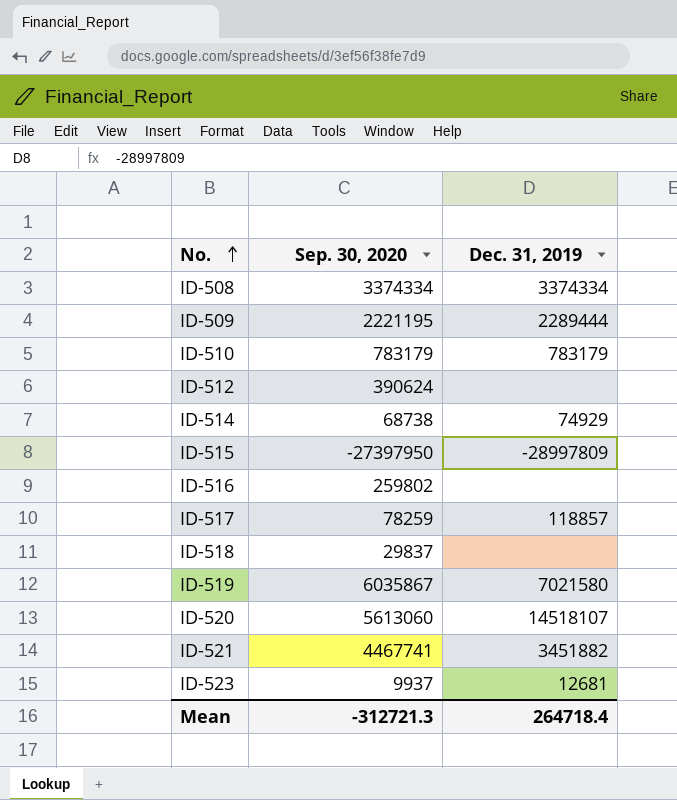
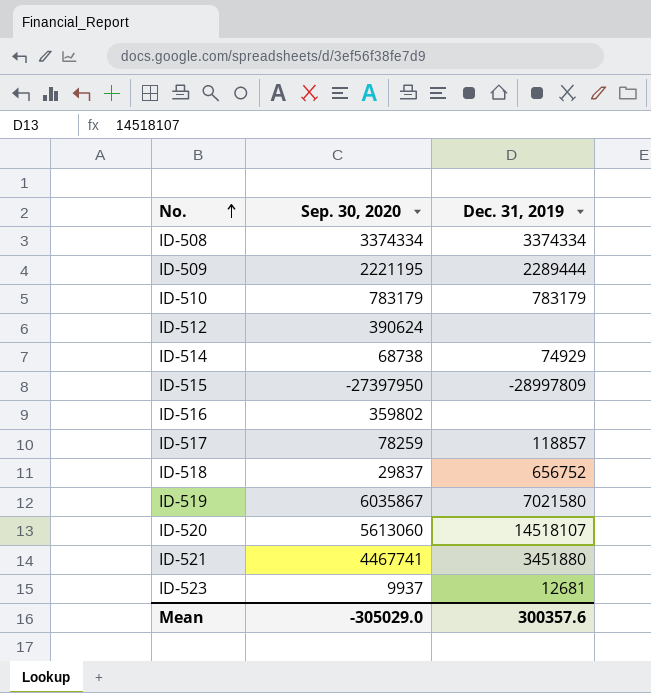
ID-516 | Sep. 30, 2020: 259802 -> 359802
ID-518 | Dec. 31, 2019: none -> 656752
ID-521 | Dec. 31, 2019: 3451882 -> 3451880
Mean | Sep. 30, 2020: -312721.3 -> -305029.0
Mean | Dec. 31, 2019: 264718.4 -> 300357.6

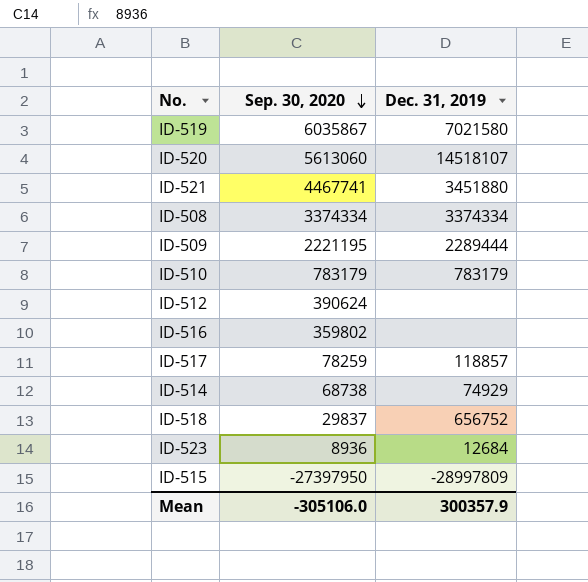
row order: No. ascending -> Sep. 30, 2020 descending
ID-523 | Sep. 30, 2020: 9937 -> 8936
ID-523 | Dec. 31, 2019: 12681 -> 12684
Mean | Sep. 30, 2020: -305029.0 -> -305106.0
Mean | Dec. 31, 2019: 300357.6 -> 300357.9

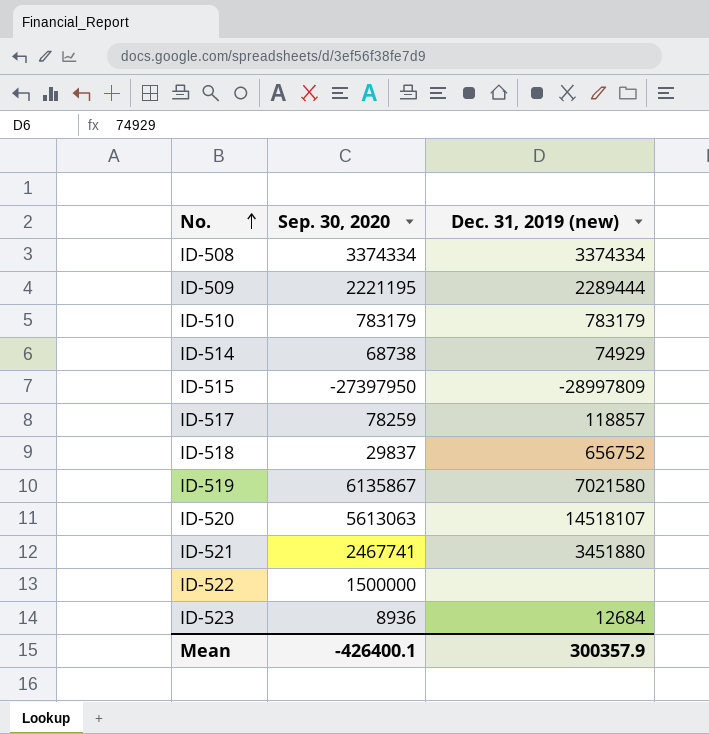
row order: Sep. 30, 2020 descending -> No. ascending
column name: Dec. 31, 2019 -> Dec. 31, 2019 (new)
row ID-512: 390624 | none -> none
row ID-516: 359802 | none -> none
ID-519 | Sep. 30, 2020: 6035867 -> 6135867
ID-520 | Sep. 30, 2020: 5613060 -> 5613063
ID-521 | Sep. 30, 2020: 4467741 -> 2467741
row ID-522: none -> 1500000 | none
Mean | Sep. 30, 2020: -305106.0 -> -426400.1

